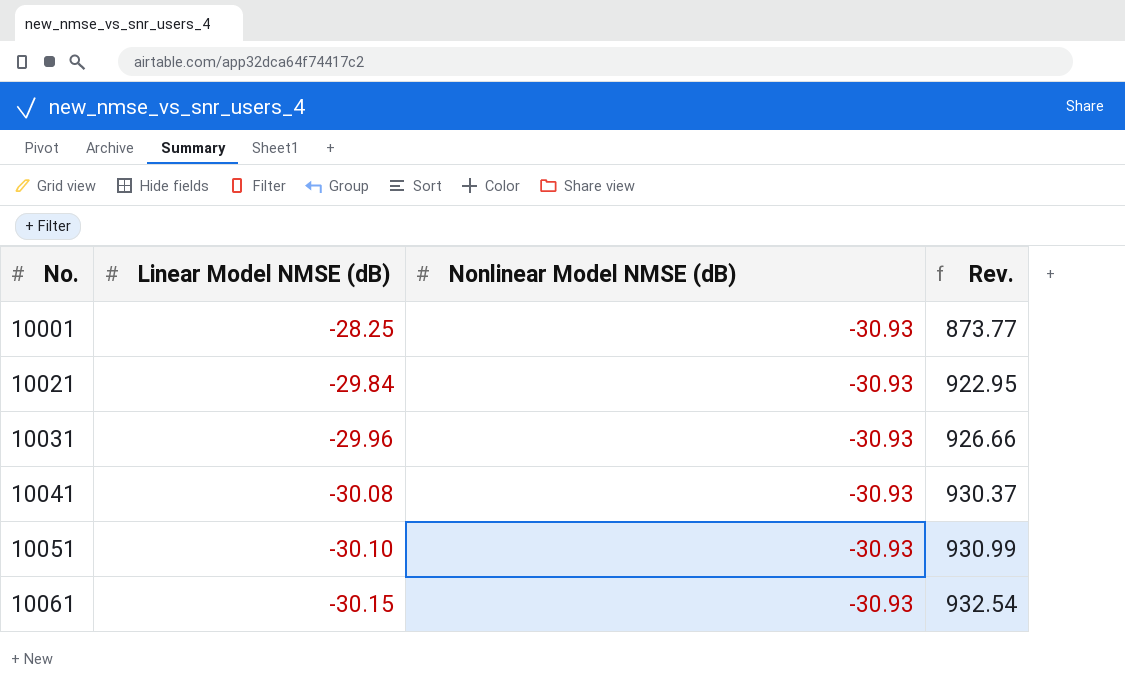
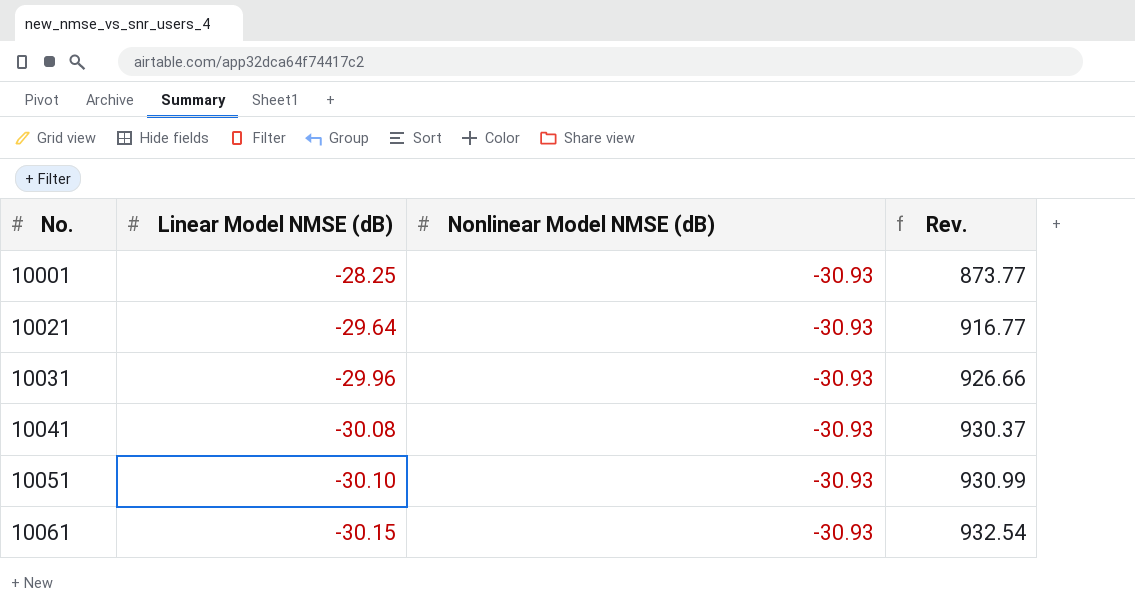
10021 | Linear Model NMSE (dB): -29.84 -> -29.64
10021 | Rev.: 922.95 -> 916.77

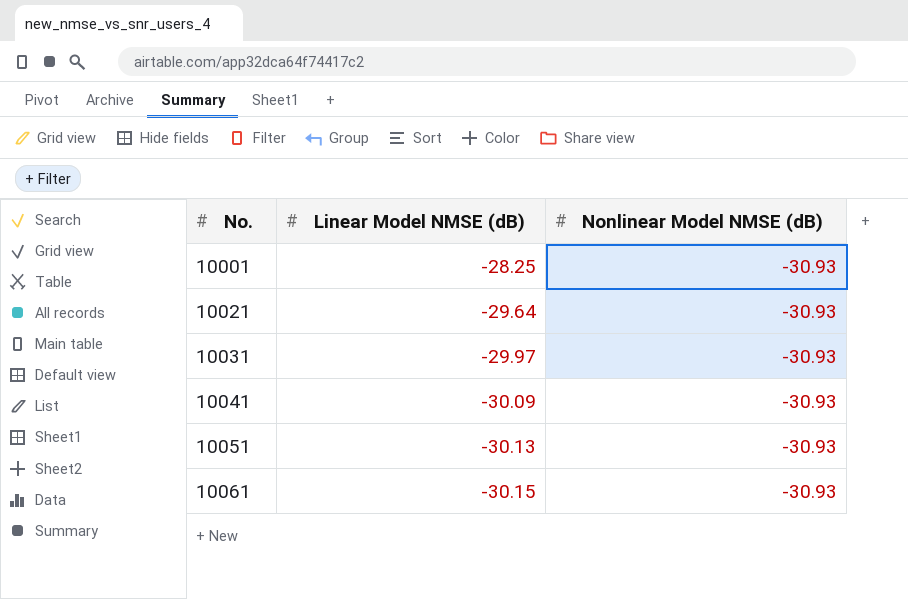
column Rev. | formula: [Linear Model NMSE (dB)] * [Nonlinear Model NMSE (dB)] -> none
10031 | Linear Model NMSE (dB): -29.96 -> -29.97
10041 | Linear Model NMSE (dB): -30.08 -> -30.09
10051 | Linear Model NMSE (dB): -30.10 -> -30.13

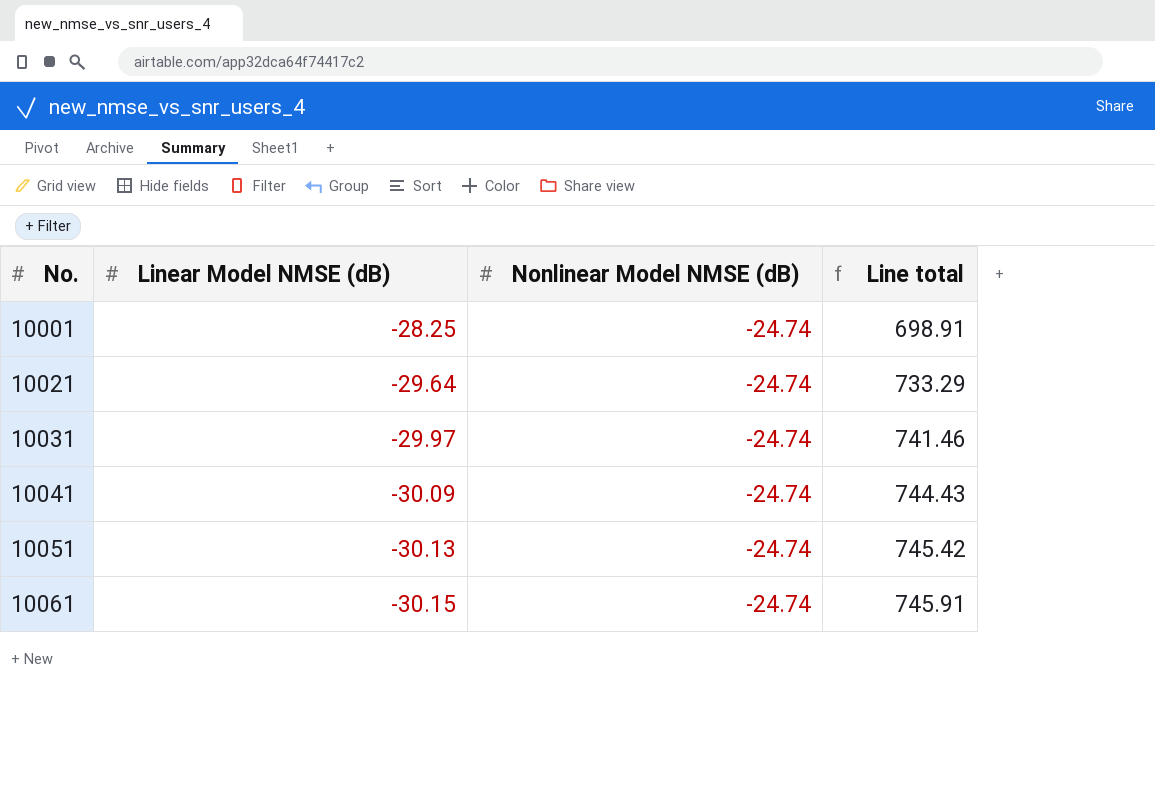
column Line total | formula: none -> [Linear Model NMSE (dB)] * [Nonlinear Model NMSE (dB)]
10001 | Nonlinear Model NMSE (dB): -30.93 -> -24.74
10021 | Nonlinear Model NMSE (dB): -30.93 -> -24.74
10031 | Nonlinear Model NMSE (dB): -30.93 -> -24.74
10041 | Nonlinear Model NMSE (dB): -30.93 -> -24.74
10051 | Nonlinear Model NMSE (dB): -30.93 -> -24.74
10061 | Nonlinear Model NMSE (dB): -30.93 -> -24.74

